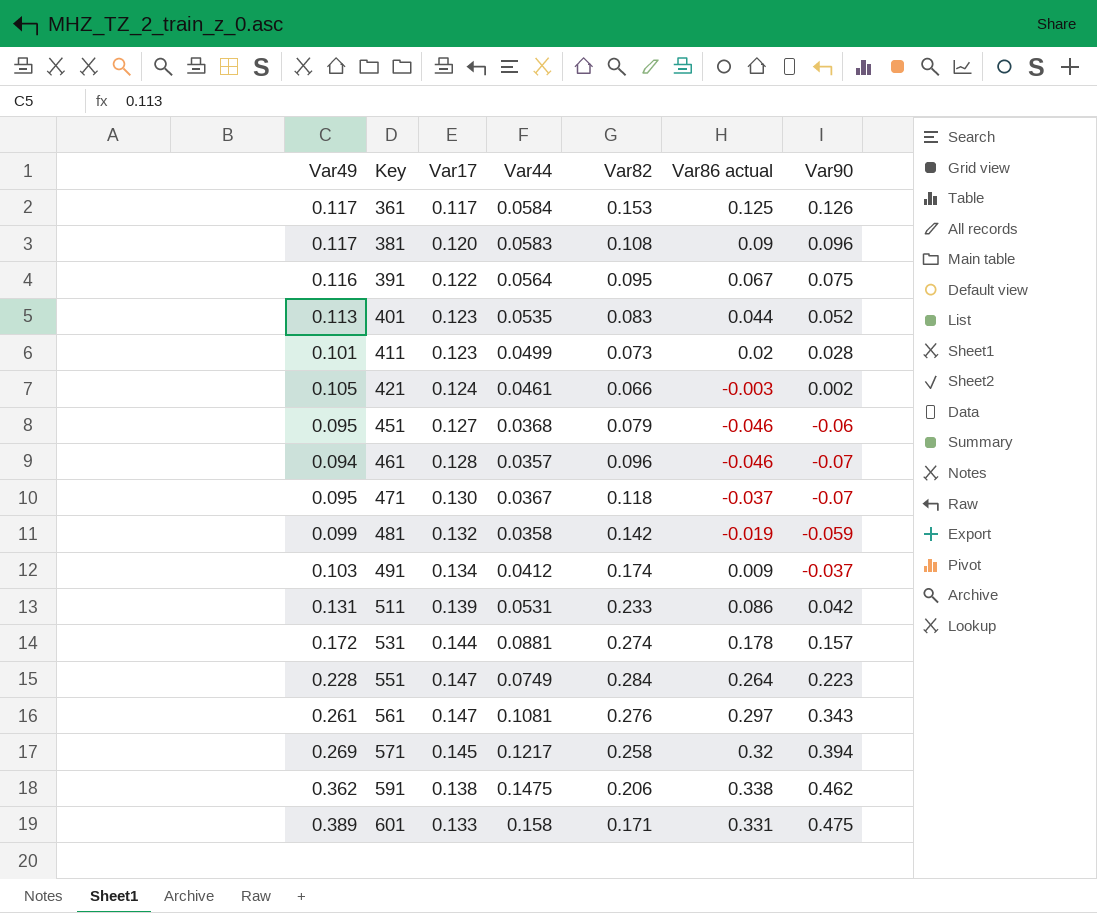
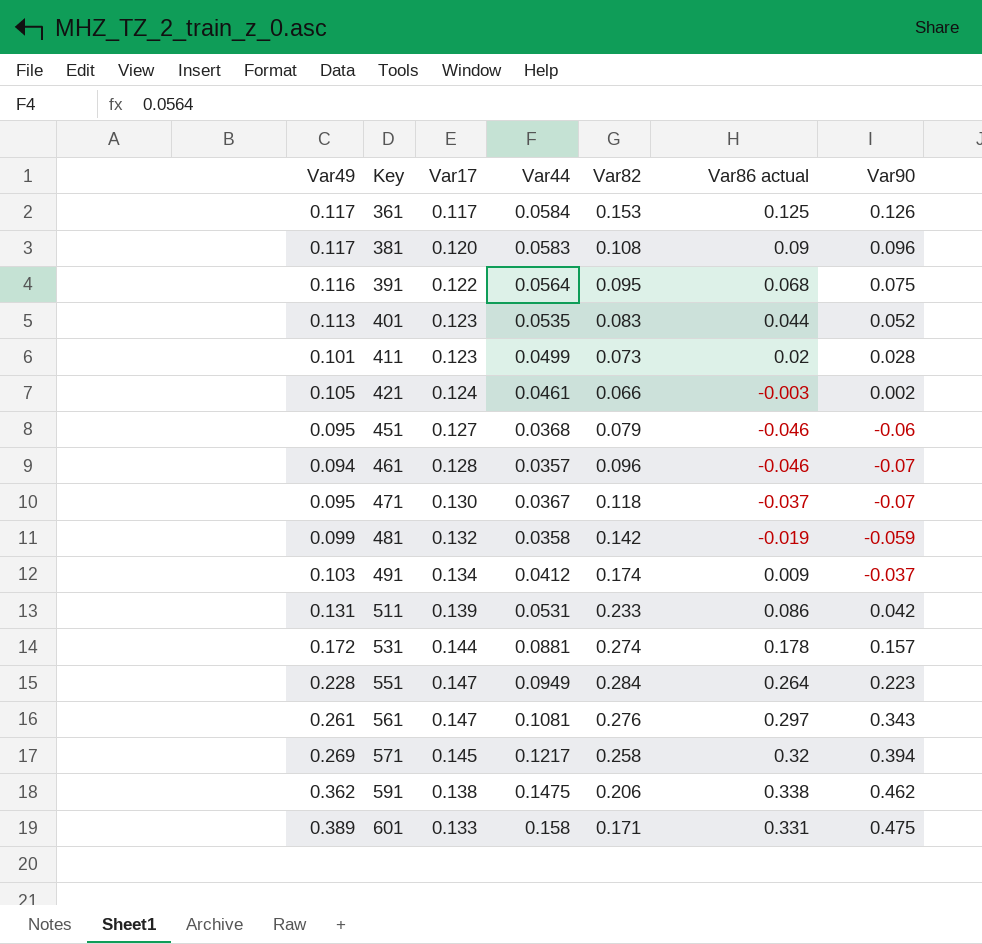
391 | Var86 actual: 0.067 -> 0.068
551 | Var44: 0.0749 -> 0.0949

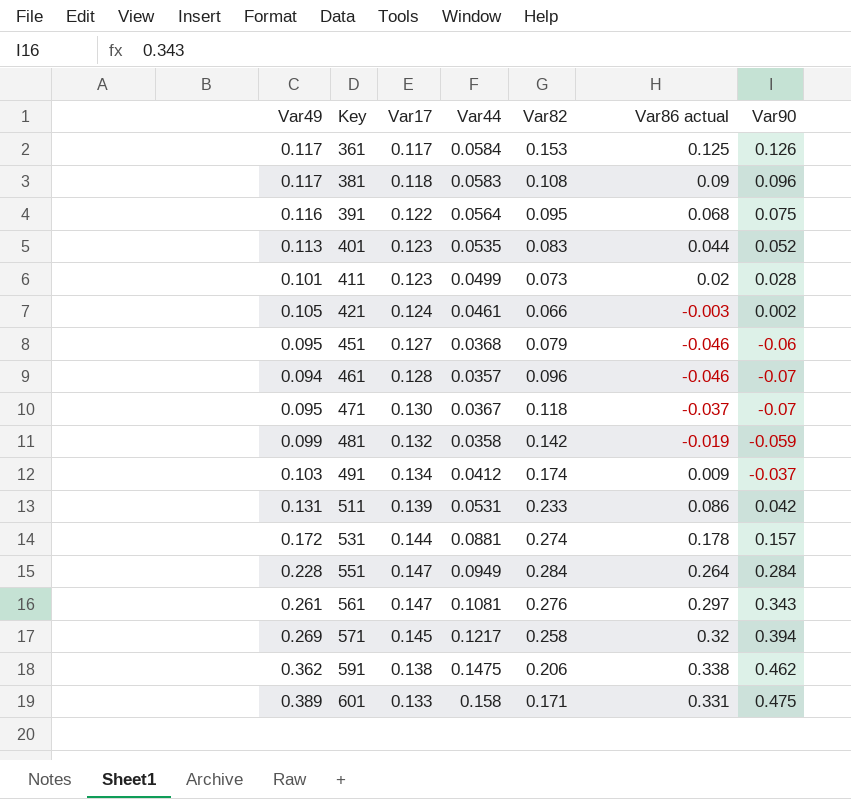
381 | Var17: 0.120 -> 0.118
551 | Var90: 0.223 -> 0.284

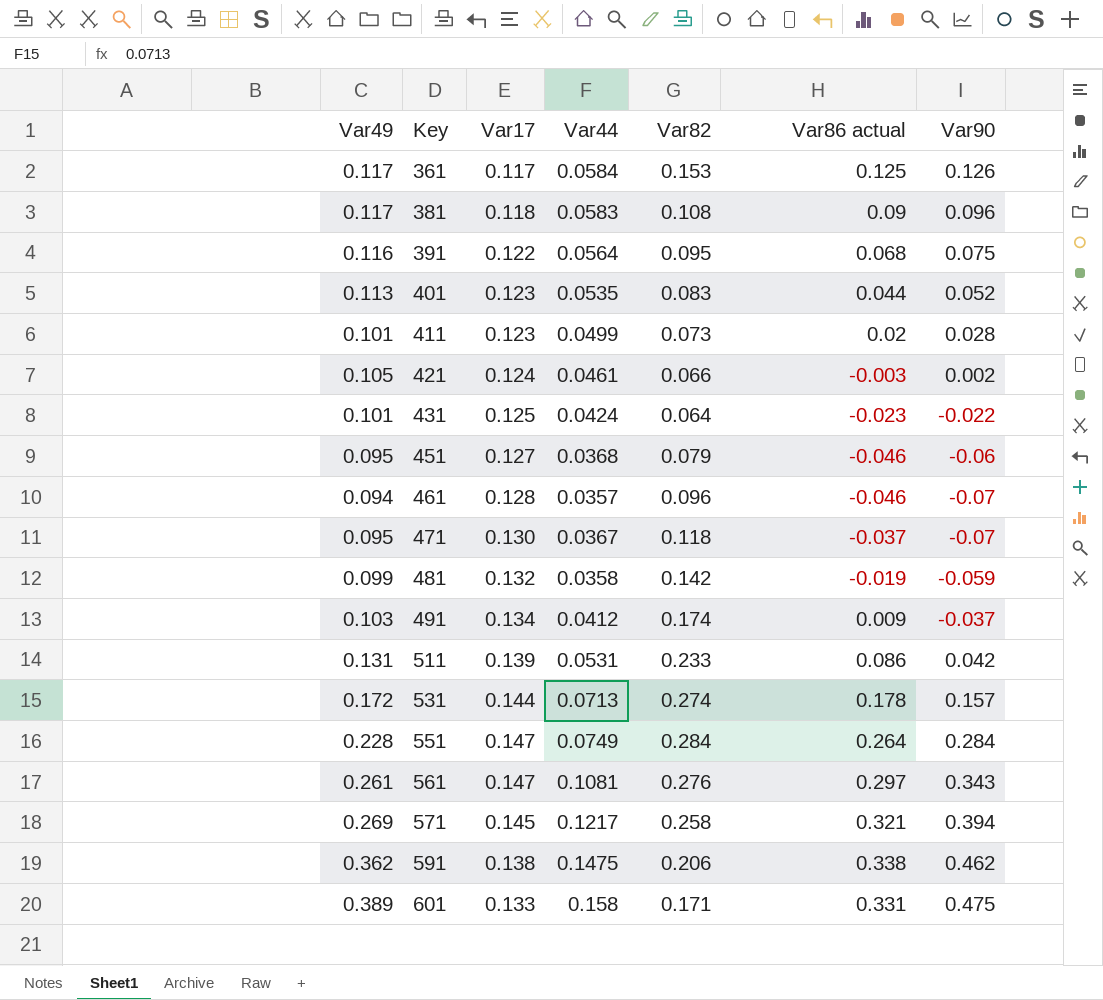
row 431: none -> 0.101 | 0.125 | 0.0424 | 0.064 | -0.023 | -0.022
531 | Var44: 0.0881 -> 0.0713
551 | Var44: 0.0949 -> 0.0749
571 | Var86 actual: 0.32 -> 0.321

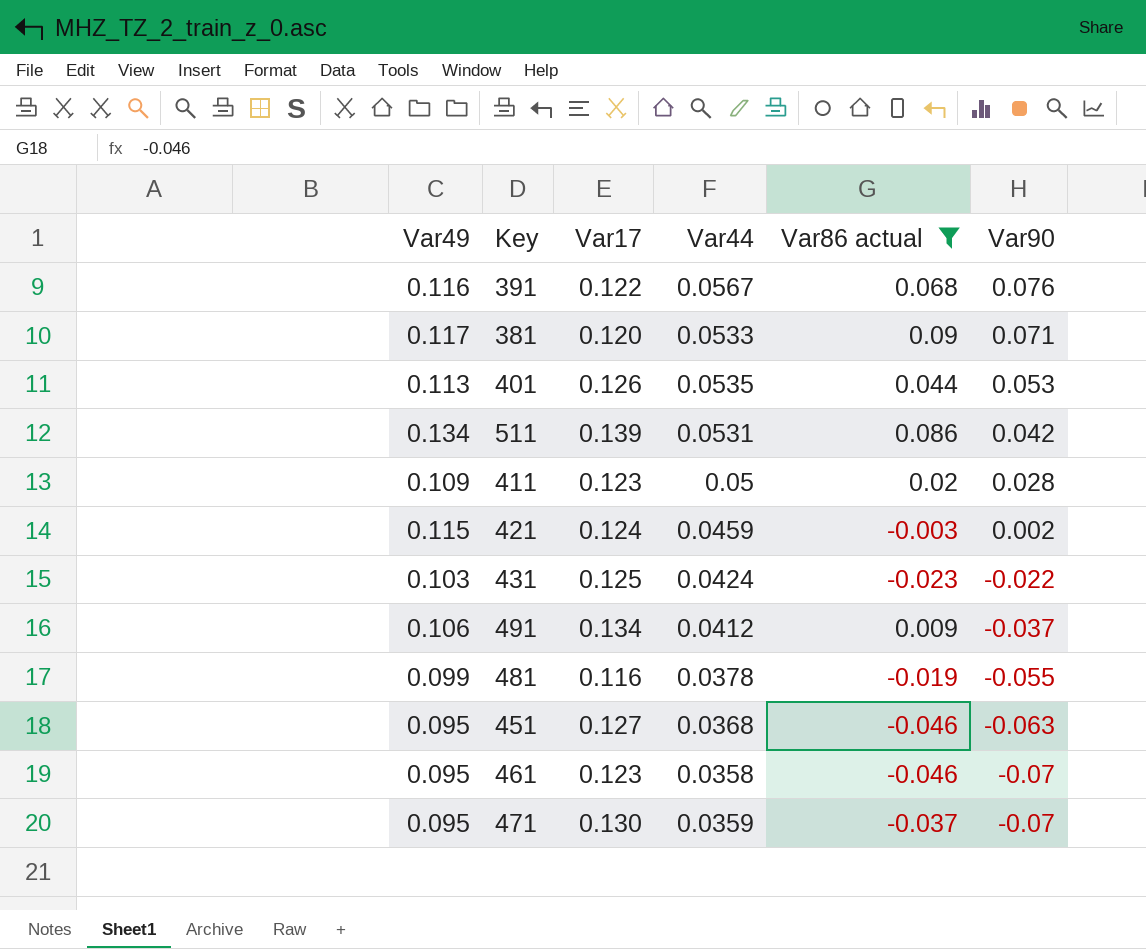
filter: none -> Var86 actual <= 0.09
row order: Key ascending -> Var90 descending
column Var82 | position: 5 -> none
391 | Var44: 0.0564 -> 0.0567
391 | Var90: 0.075 -> 0.076
381 | Var17: 0.118 -> 0.120
381 | Var44: 0.0583 -> 0.0533
381 | Var90: 0.096 -> 0.071
401 | Var17: 0.123 -> 0.126
401 | Var90: 0.052 -> 0.053
511 | Var49: 0.131 -> 0.134
411 | Var49: 0.101 -> 0.109
411 | Var44: 0.0499 -> 0.05
421 | Var49: 0.105 -> 0.115
421 | Var44: 0.0461 -> 0.0459
431 | Var49: 0.101 -> 0.103
491 | Var49: 0.103 -> 0.106
481 | Var17: 0.132 -> 0.116
481 | Var44: 0.0358 -> 0.0378
481 | Var90: -0.059 -> -0.055
451 | Var90: -0.06 -> -0.063
461 | Var49: 0.094 -> 0.095
461 | Var17: 0.128 -> 0.123
461 | Var44: 0.0357 -> 0.0358
471 | Var44: 0.0367 -> 0.0359

